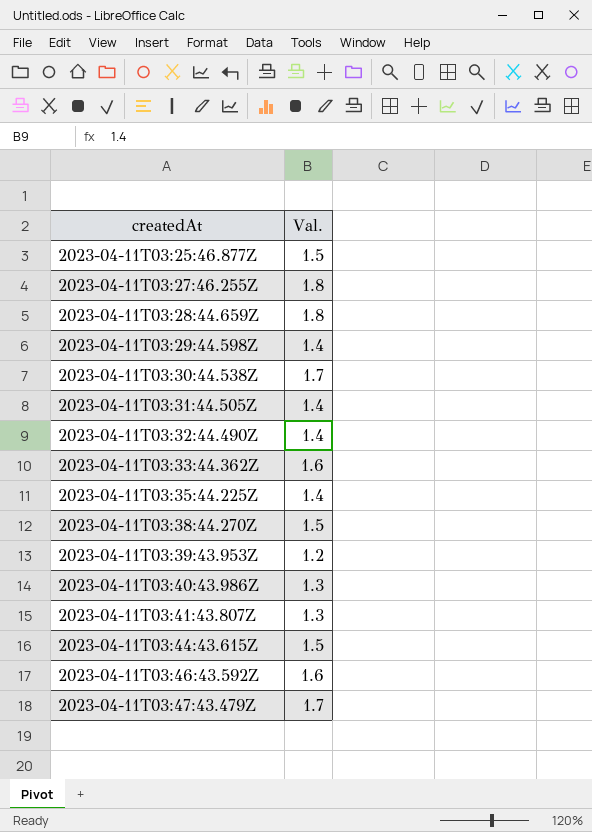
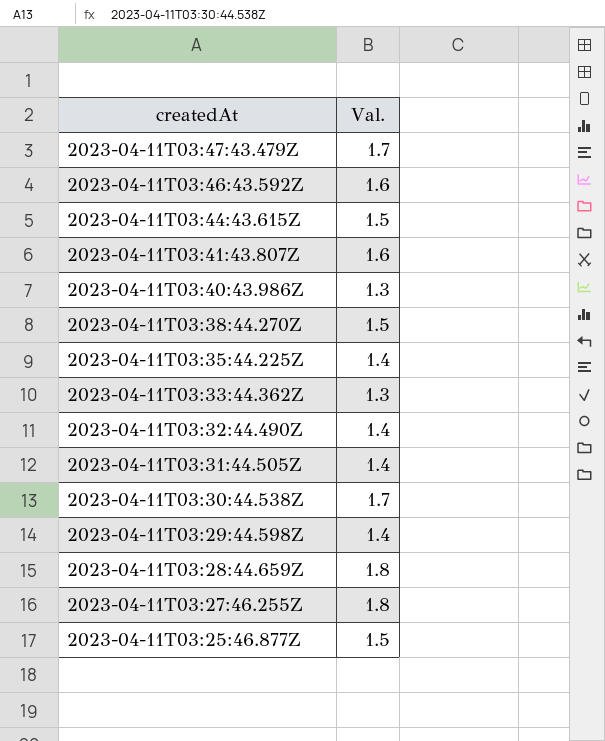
row order: createdAt ascending -> createdAt descending
row 2023-04-11T03:39:43.953Z: 1.2 -> none
2023-04-11T03:41:43.807Z | Val.: 1.3 -> 1.6
2023-04-11T03:33:44.362Z | Val.: 1.6 -> 1.3

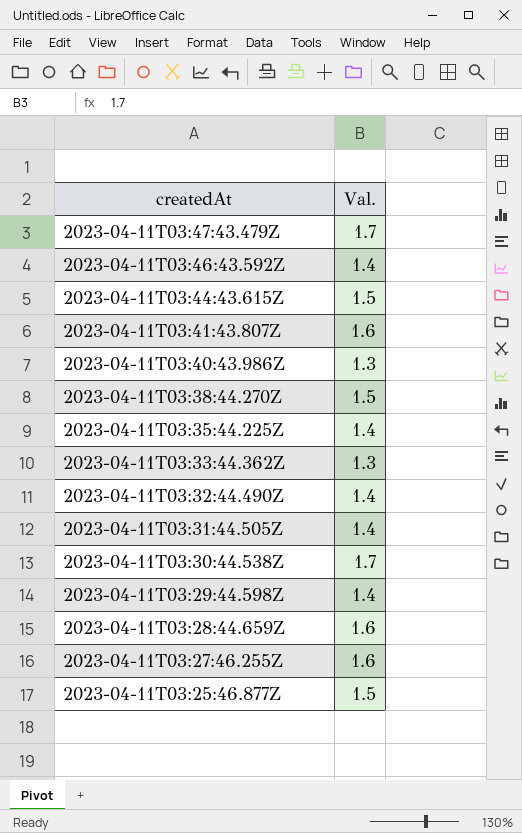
2023-04-11T03:46:43.592Z | Val.: 1.6 -> 1.4
2023-04-11T03:28:44.659Z | Val.: 1.8 -> 1.6
2023-04-11T03:27:46.255Z | Val.: 1.8 -> 1.6

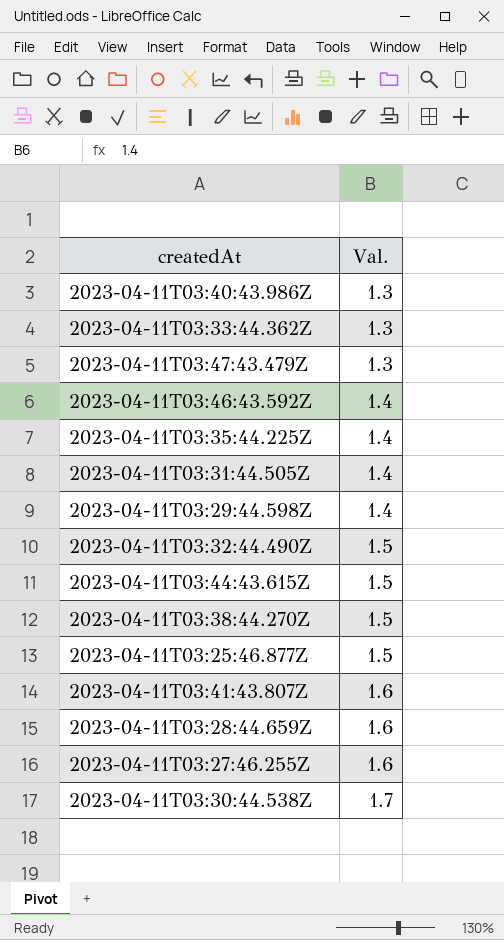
row order: createdAt descending -> Val. ascending
2023-04-11T03:47:43.479Z | Val.: 1.7 -> 1.3
2023-04-11T03:32:44.490Z | Val.: 1.4 -> 1.5

